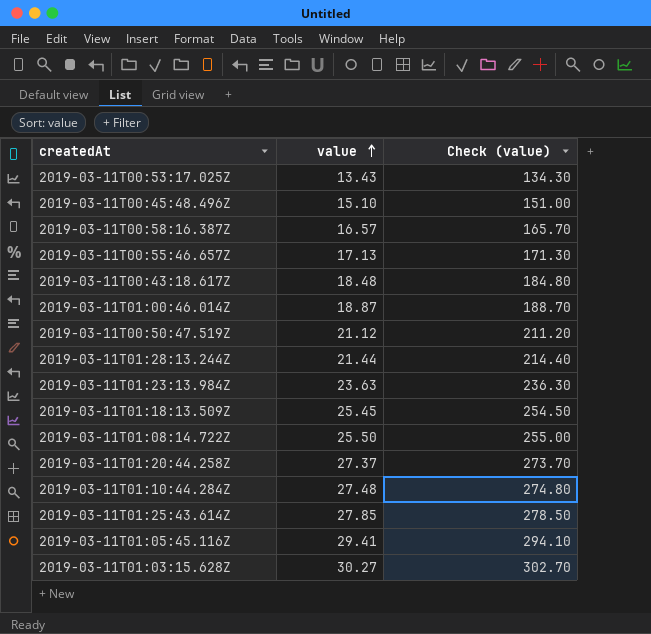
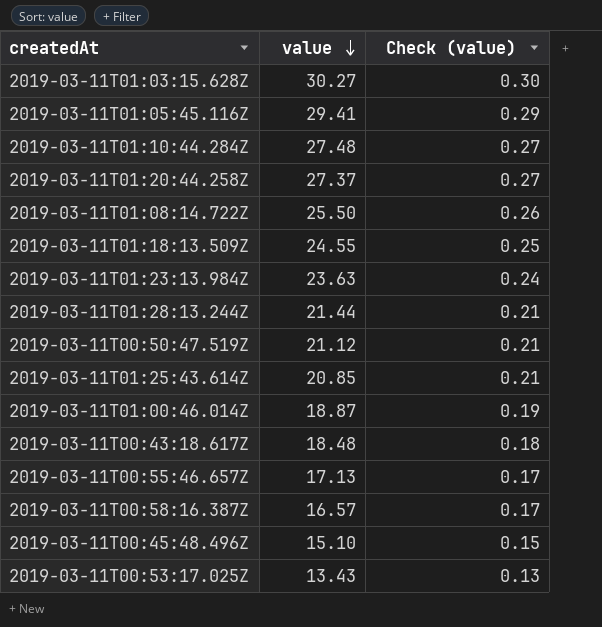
row order: value ascending -> value descending
column Check (value) | formula: [value] * 10 -> [value] * 0.01
2019-03-11T01:18:13.509Z | value: 25.45 -> 24.55
2019-03-11T01:25:43.614Z | value: 27.85 -> 20.85

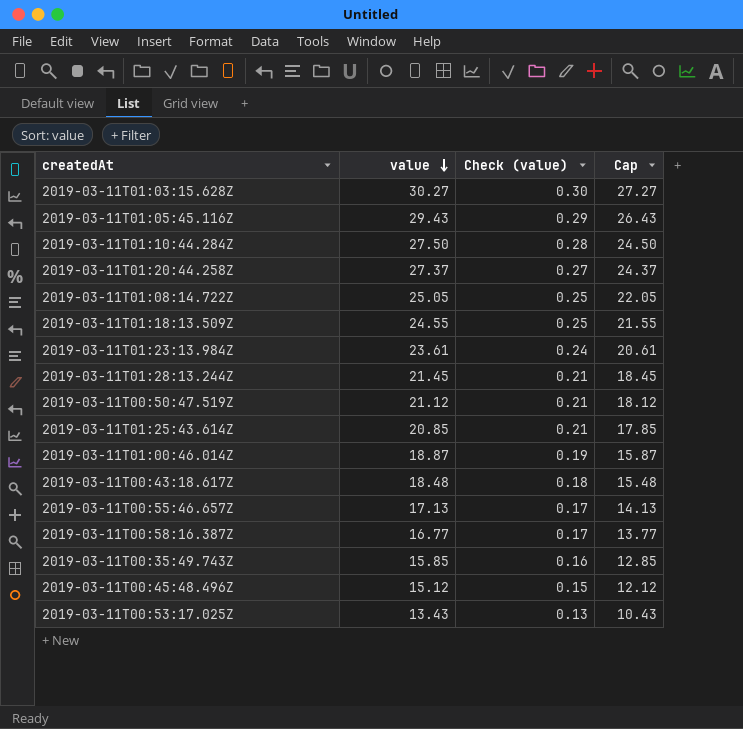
column Cap | formula: none -> [value] - 3
2019-03-11T01:05:45.116Z | value: 29.41 -> 29.43
2019-03-11T01:10:44.284Z | value: 27.48 -> 27.50
2019-03-11T01:10:44.284Z | Check (value): 0.27 -> 0.28
2019-03-11T01:08:14.722Z | value: 25.50 -> 25.05
2019-03-11T01:08:14.722Z | Check (value): 0.26 -> 0.25
2019-03-11T01:23:13.984Z | value: 23.63 -> 23.61
2019-03-11T01:28:13.244Z | value: 21.44 -> 21.45
2019-03-11T00:58:16.387Z | value: 16.57 -> 16.77
row 2019-03-11T00:35:49.743Z: none -> 15.85 | 0.16 | 12.85
2019-03-11T00:45:48.496Z | value: 15.10 -> 15.12

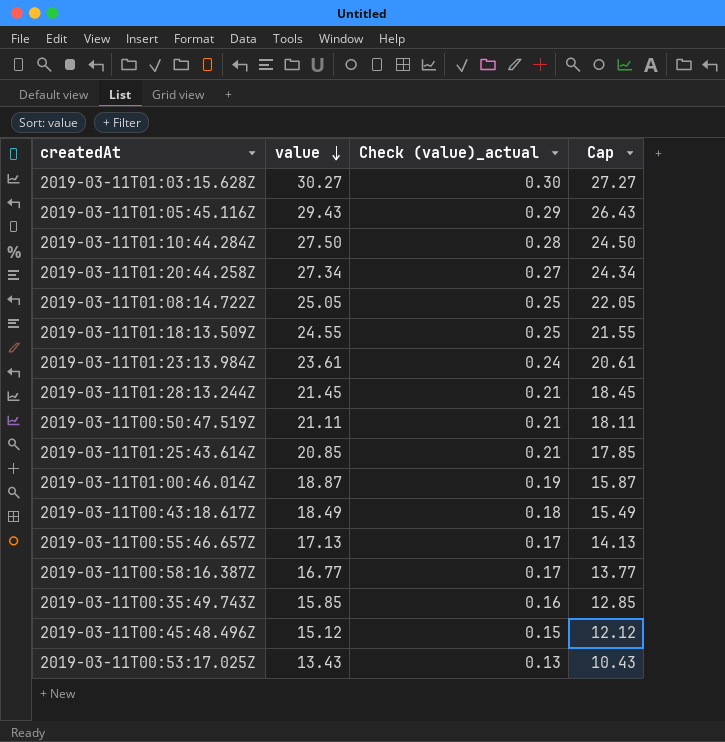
column name: Check (value) -> Check (value)_actual
2019-03-11T01:20:44.258Z | value: 27.37 -> 27.34
2019-03-11T01:20:44.258Z | Cap: 24.37 -> 24.34
2019-03-11T00:50:47.519Z | value: 21.12 -> 21.11
2019-03-11T00:50:47.519Z | Cap: 18.12 -> 18.11
2019-03-11T00:43:18.617Z | value: 18.48 -> 18.49
2019-03-11T00:43:18.617Z | Cap: 15.48 -> 15.49

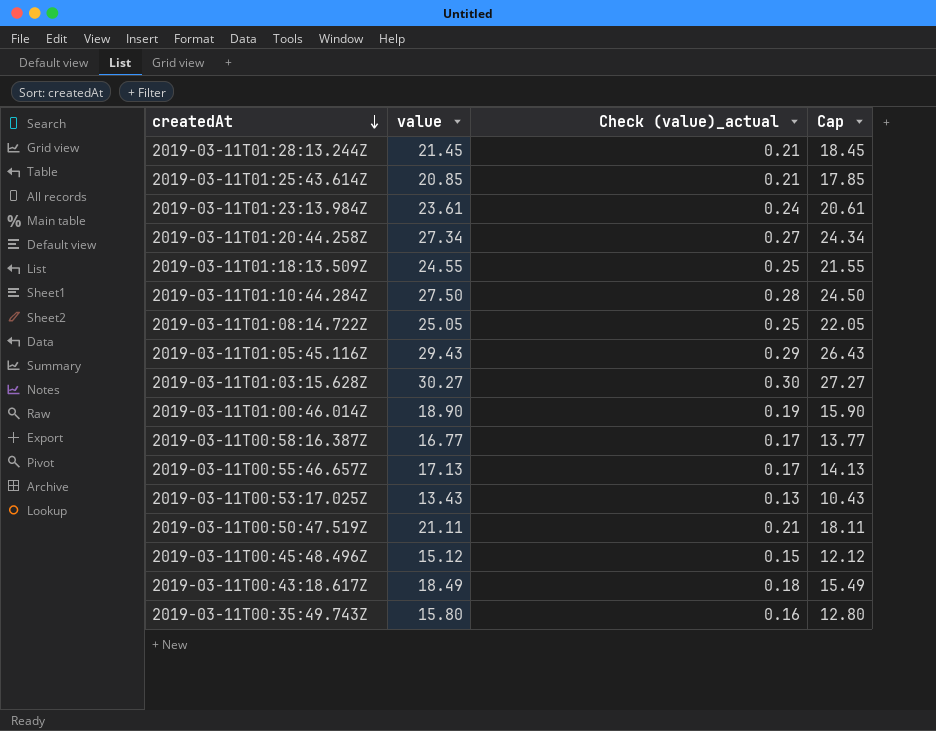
row order: value descending -> createdAt descending
2019-03-11T01:00:46.014Z | value: 18.87 -> 18.90
2019-03-11T01:00:46.014Z | Cap: 15.87 -> 15.90
2019-03-11T00:35:49.743Z | value: 15.85 -> 15.80
2019-03-11T00:35:49.743Z | Cap: 12.85 -> 12.80

